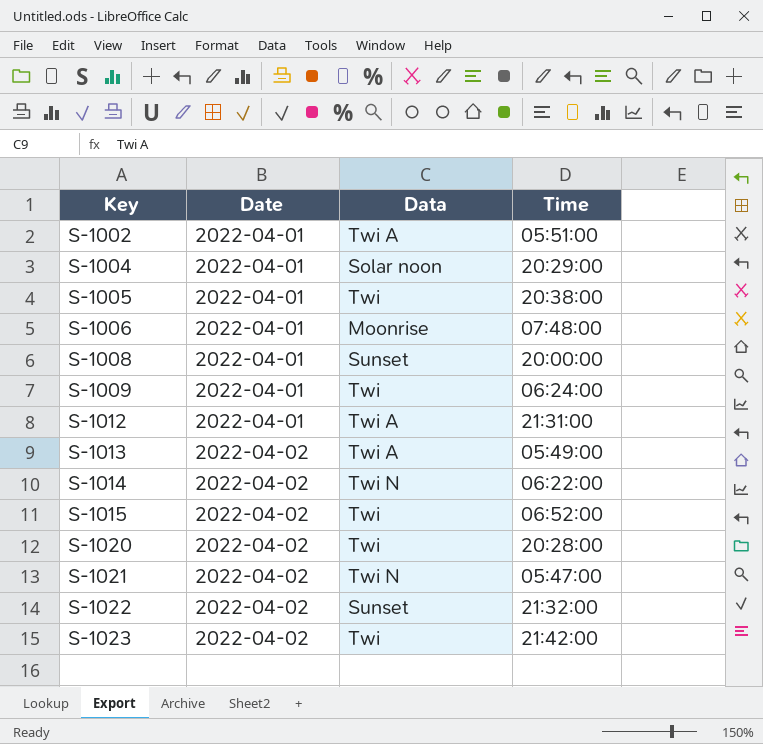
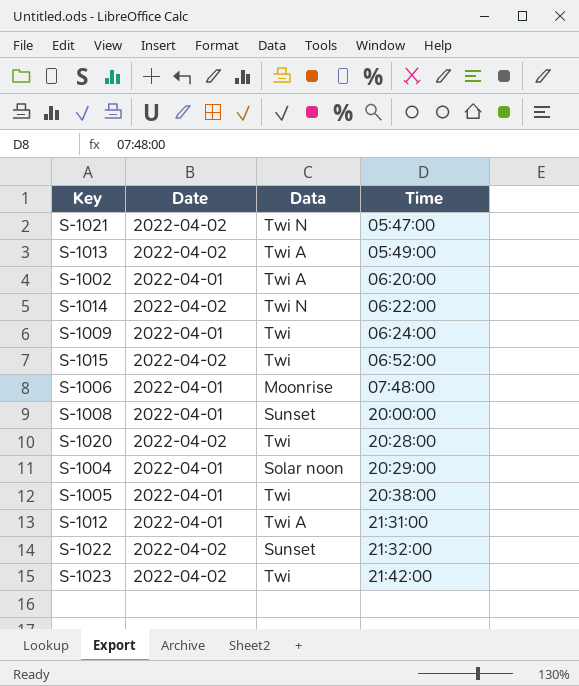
row order: Key ascending -> Time ascending
S-1002 | Time: 05:51:00 -> 06:20:00

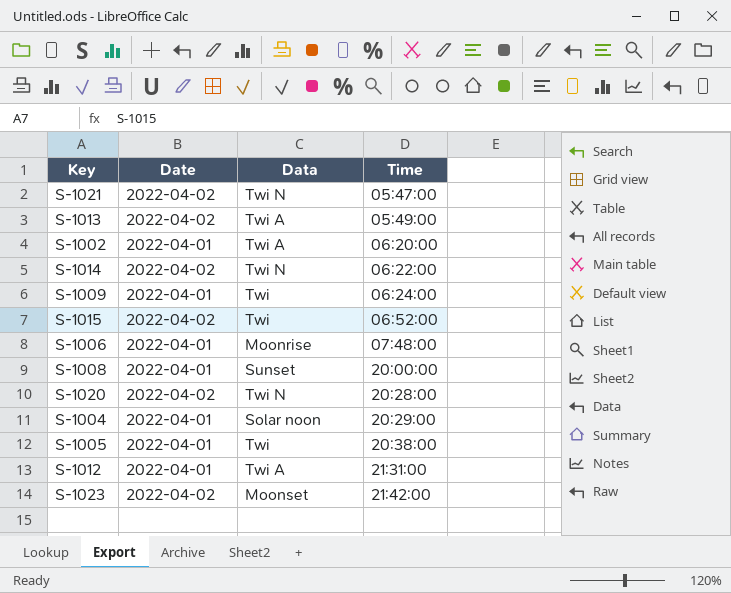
row S-1022: 2022-04-02 | Sunset | 21:32:00 -> none
S-1020 | Data: Twi -> Twi N
S-1023 | Data: Twi -> Moonset

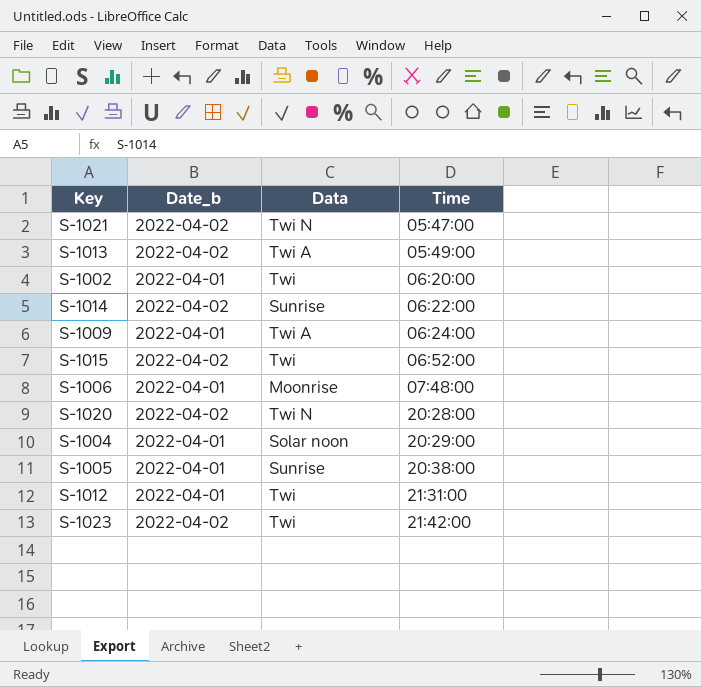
column name: Date -> Date_b
row S-1008: 2022-04-01 | Sunset | 20:00:00 -> none
S-1002 | Data: Twi A -> Twi
S-1014 | Data: Twi N -> Sunrise
S-1009 | Data: Twi -> Twi A
S-1005 | Data: Twi -> Sunrise
S-1012 | Data: Twi A -> Twi
S-1023 | Data: Moonset -> Twi

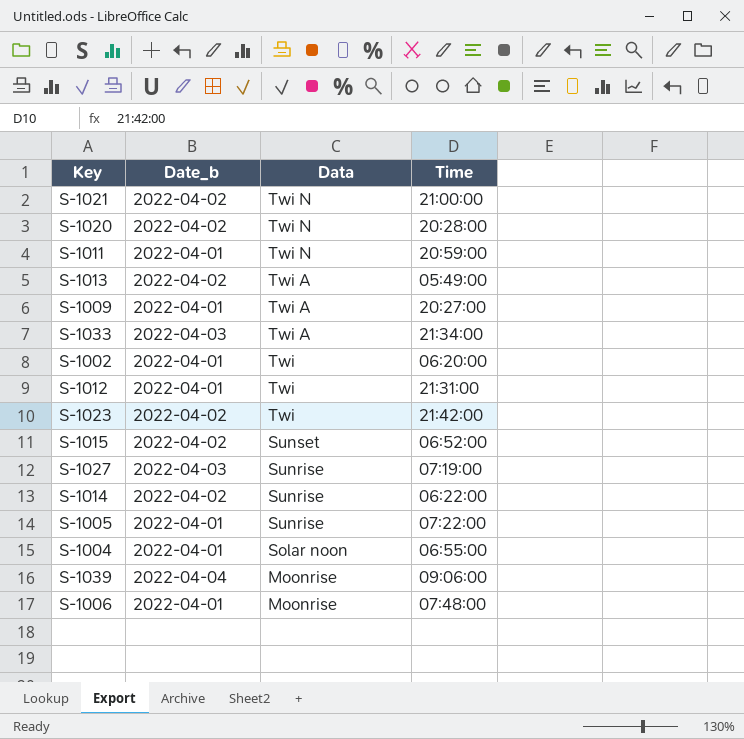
row order: Time ascending -> Data descending
S-1021 | Time: 05:47:00 -> 21:00:00
row S-1011: none -> 2022-04-01 | Twi N | 20:59:00
S-1009 | Time: 06:24:00 -> 20:27:00
row S-1033: none -> 2022-04-03 | Twi A | 21:34:00
S-1015 | Data: Twi -> Sunset
row S-1027: none -> 2022-04-03 | Sunrise | 07:19:00
S-1005 | Time: 20:38:00 -> 07:22:00
S-1004 | Time: 20:29:00 -> 06:55:00
row S-1039: none -> 2022-04-04 | Moonrise | 09:06:00

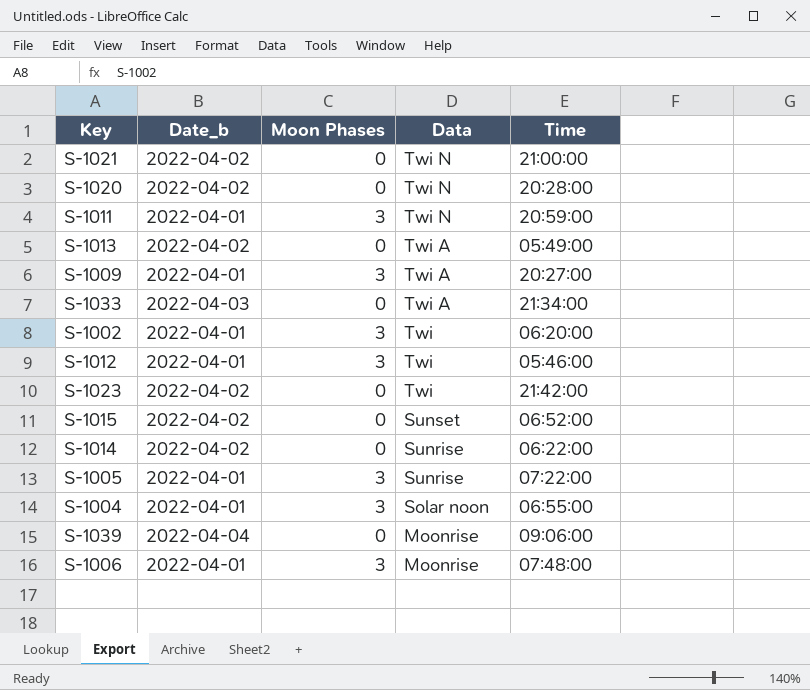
column Moon Phases | position: none -> 3
row S-1027: 2022-04-03 | Sunrise | 07:19:00 -> none
S-1012 | Time: 21:31:00 -> 05:46:00

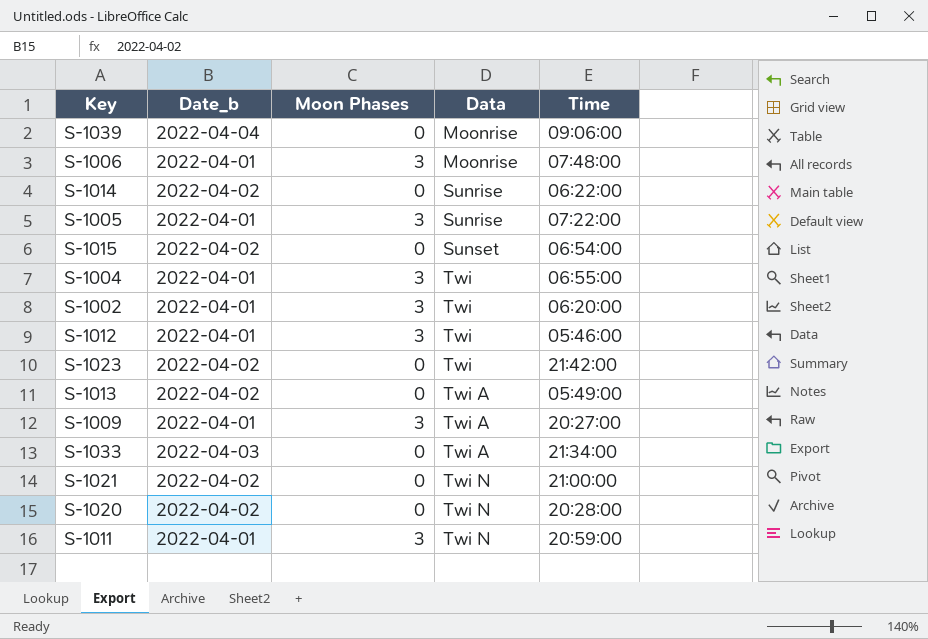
row order: Data descending -> Data ascending
S-1015 | Time: 06:52:00 -> 06:54:00
S-1004 | Data: Solar noon -> Twi

